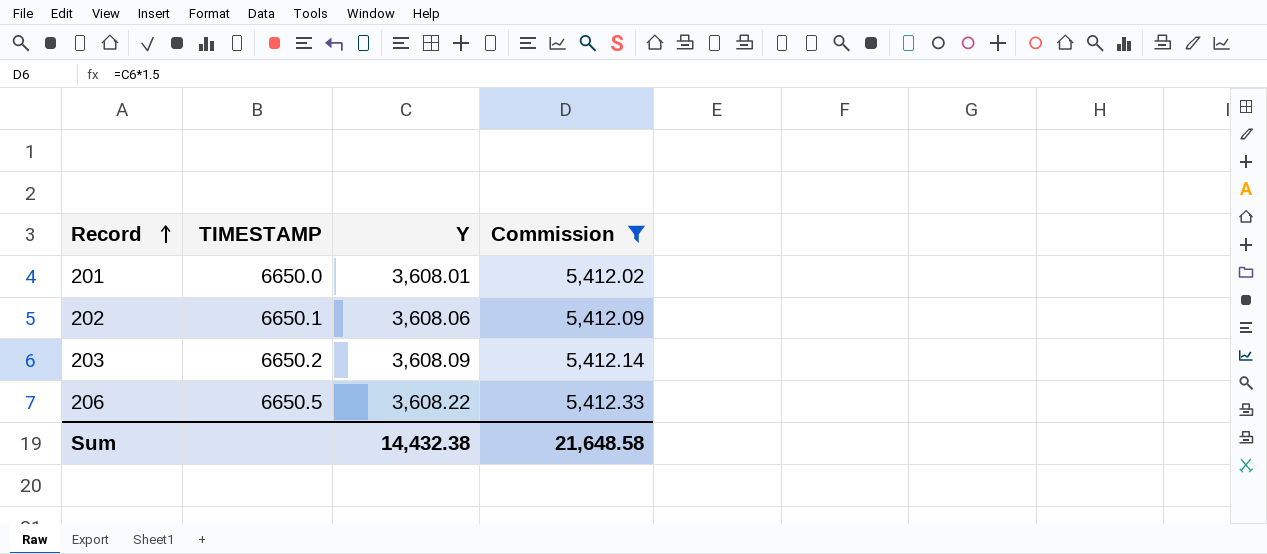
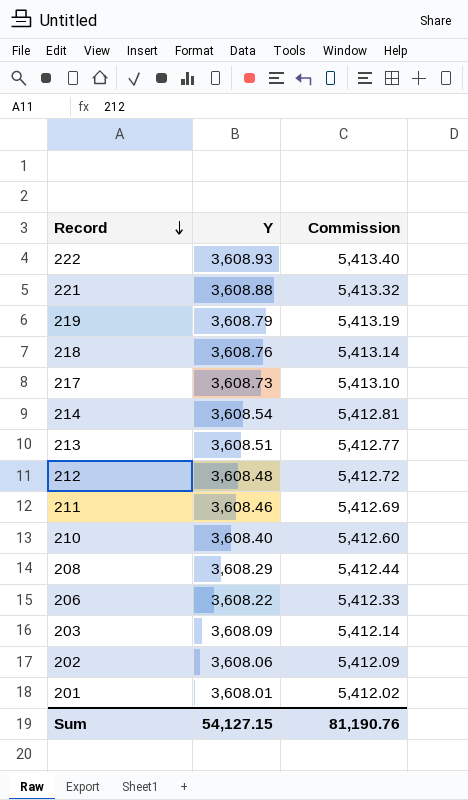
filter: Commission <= 5,412.33 -> none
row order: Record ascending -> Record descending
column TIMESTAMP | position: 2 -> none
Sum | Y: 14,432.38 -> 54,127.15
Sum | Commission: 21,648.58 -> 81,190.76

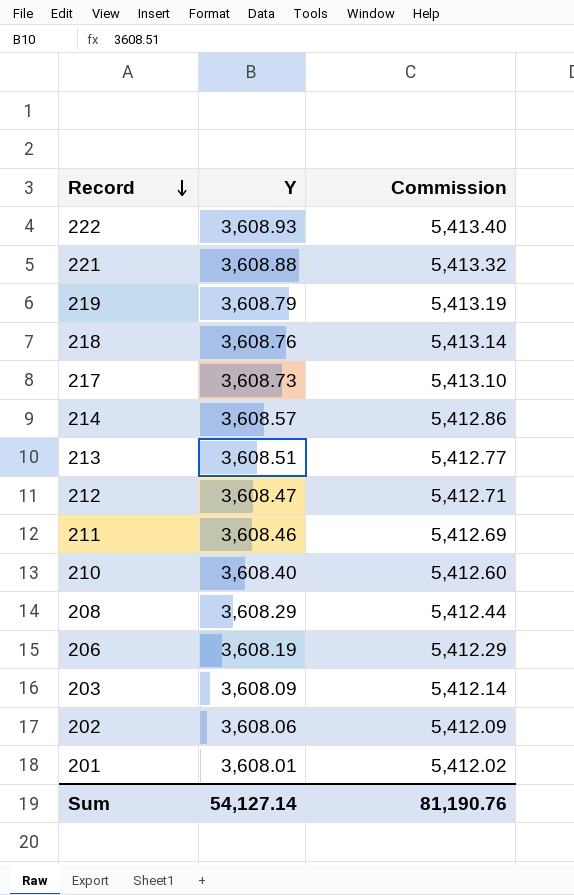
214 | Y: 3,608.54 -> 3,608.57
214 | Commission: 5,412.81 -> 5,412.86
212 | Y: 3,608.48 -> 3,608.47
212 | Commission: 5,412.72 -> 5,412.71
206 | Y: 3,608.22 -> 3,608.19
206 | Commission: 5,412.33 -> 5,412.29
Sum | Y: 54,127.15 -> 54,127.14

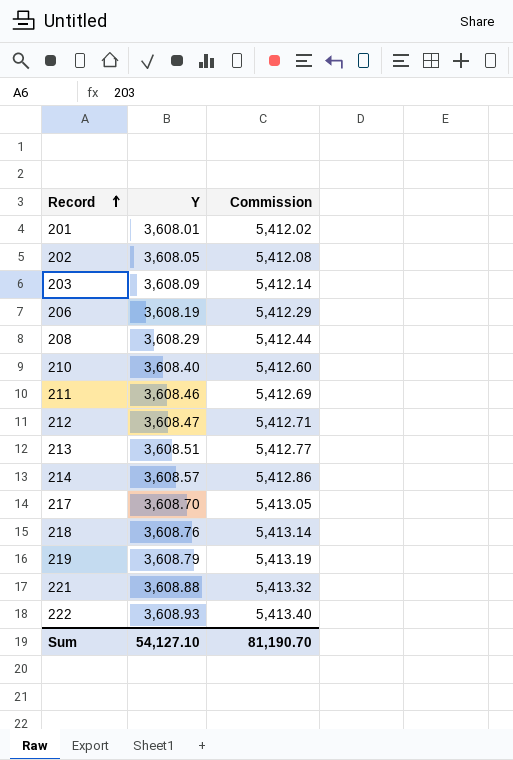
row order: Record descending -> Record ascending
202 | Y: 3,608.06 -> 3,608.05
202 | Commission: 5,412.09 -> 5,412.08
217 | Y: 3,608.73 -> 3,608.70
217 | Commission: 5,413.10 -> 5,413.05
Sum | Y: 54,127.14 -> 54,127.10
Sum | Commission: 81,190.76 -> 81,190.70

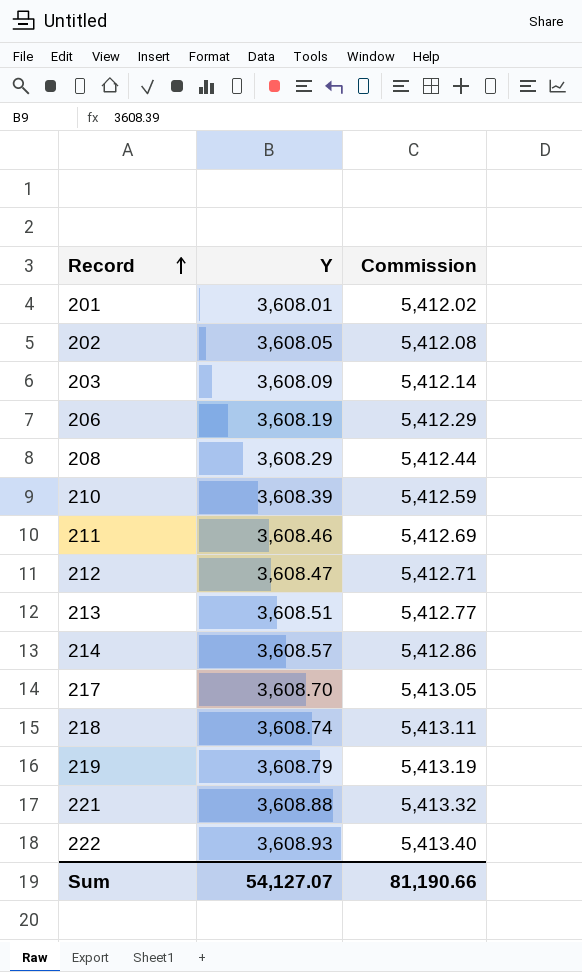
210 | Y: 3,608.40 -> 3,608.39
210 | Commission: 5,412.60 -> 5,412.59
218 | Y: 3,608.76 -> 3,608.74
218 | Commission: 5,413.14 -> 5,413.11
Sum | Y: 54,127.10 -> 54,127.07
Sum | Commission: 81,190.70 -> 81,190.66

